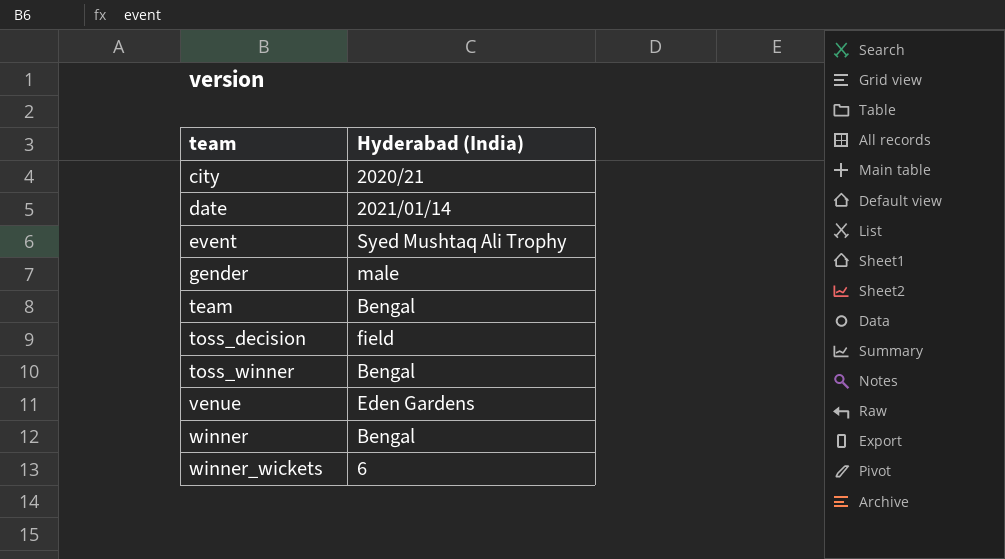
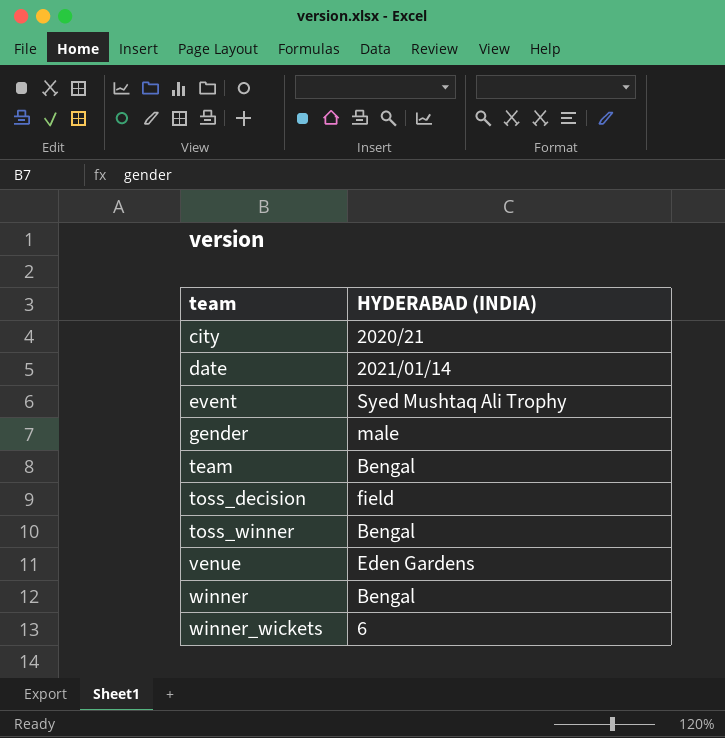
column name: Hyderabad (India) -> HYDERABAD (INDIA)

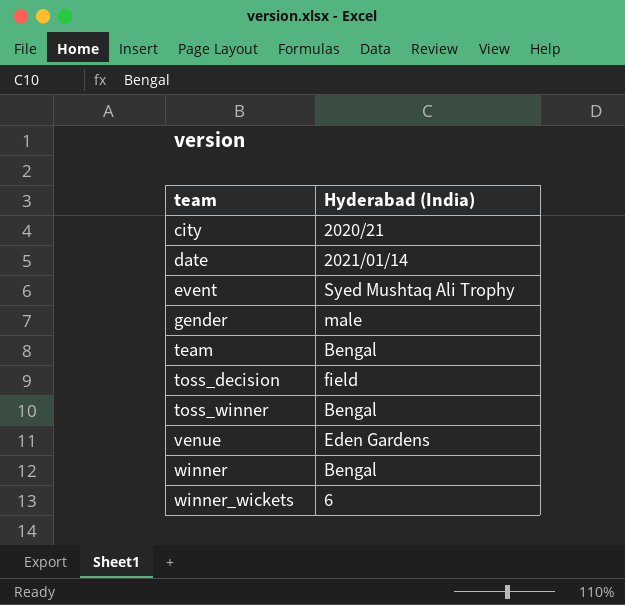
column name: HYDERABAD (INDIA) -> Hyderabad (India)

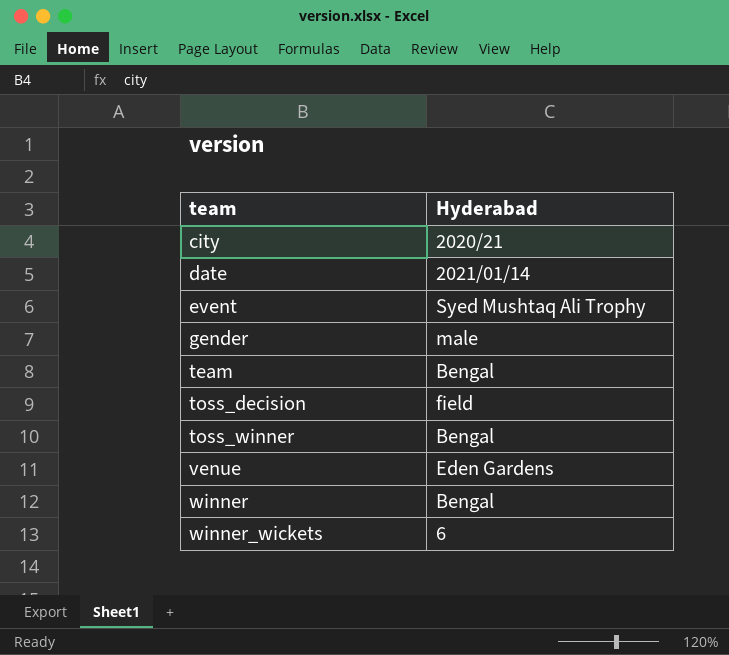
column name: Hyderabad (India) -> Hyderabad

